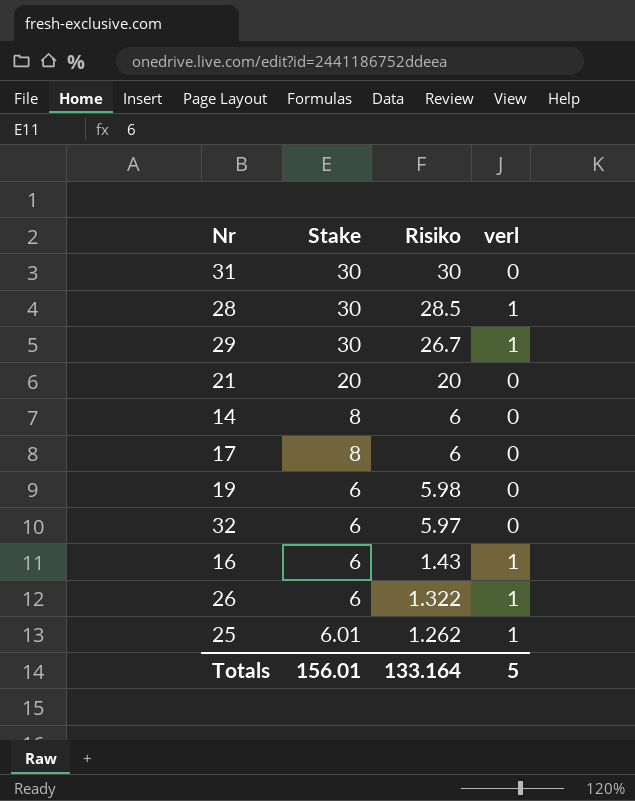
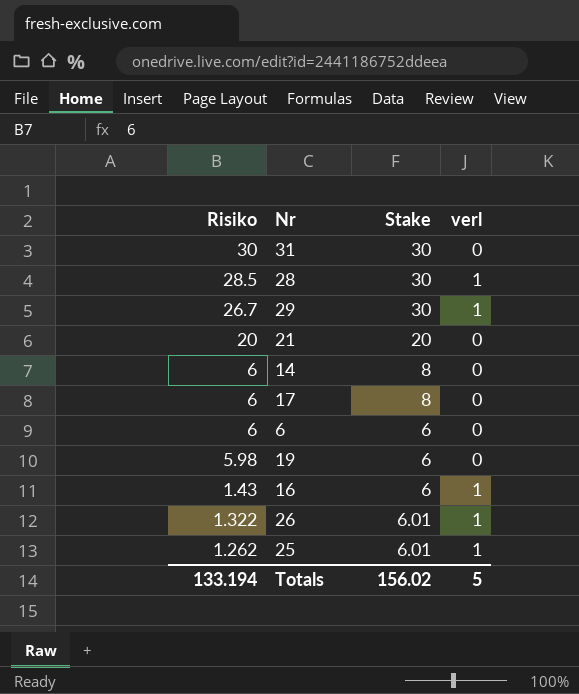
column Risiko | position: 3 -> 1
row 32: 6 | 5.97 | 0 -> none
row 6: none -> 6 | 6 | 0
26 | Stake: 6 -> 6.01
Totals | Risiko: 133.164 -> 133.194
Totals | Stake: 156.01 -> 156.02

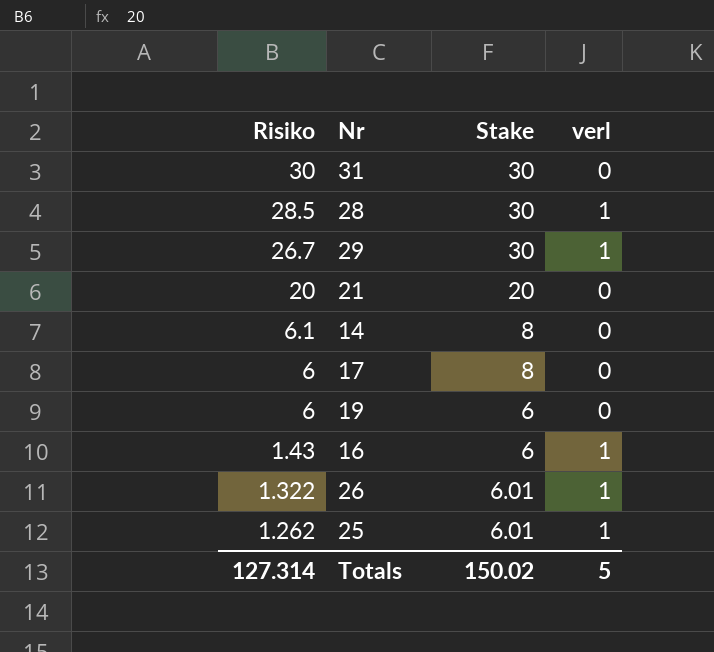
row 6: 6 | 6 | 0 -> none
14 | Risiko: 6 -> 6.1
19 | Risiko: 5.98 -> 6
Totals | Risiko: 133.194 -> 127.314
Totals | Stake: 156.02 -> 150.02

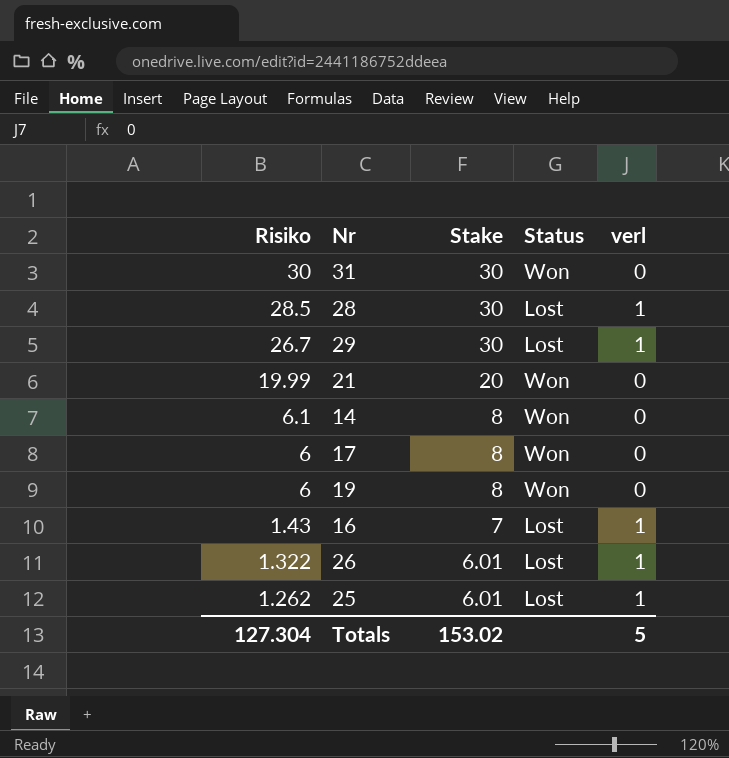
column Status | position: none -> 4
21 | Risiko: 20 -> 19.99
19 | Stake: 6 -> 8
16 | Stake: 6 -> 7
Totals | Risiko: 127.314 -> 127.304
Totals | Stake: 150.02 -> 153.02

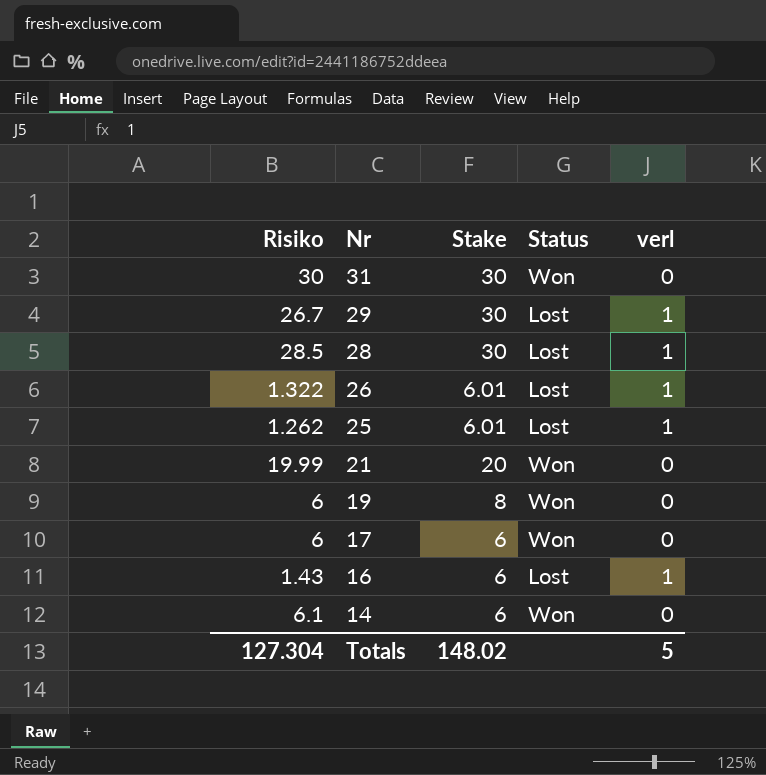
row order: Risiko descending -> Nr descending
17 | Stake: 8 -> 6
16 | Stake: 7 -> 6
14 | Stake: 8 -> 6
Totals | Stake: 153.02 -> 148.02

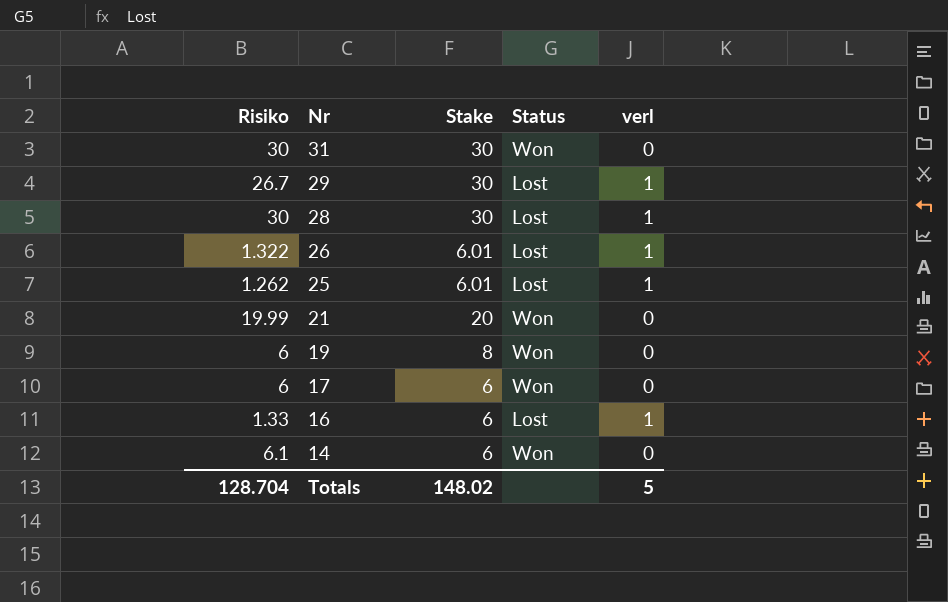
28 | Risiko: 28.5 -> 30
16 | Risiko: 1.43 -> 1.33
Totals | Risiko: 127.304 -> 128.704

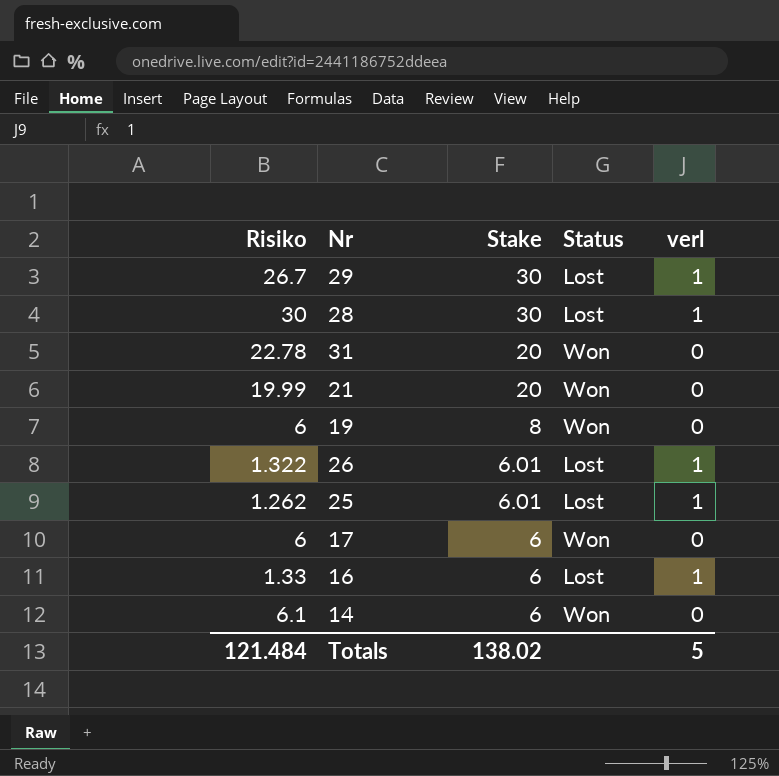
row order: Nr descending -> Stake descending
31 | Risiko: 30 -> 22.78
31 | Stake: 30 -> 20
Totals | Risiko: 128.704 -> 121.484
Totals | Stake: 148.02 -> 138.02

